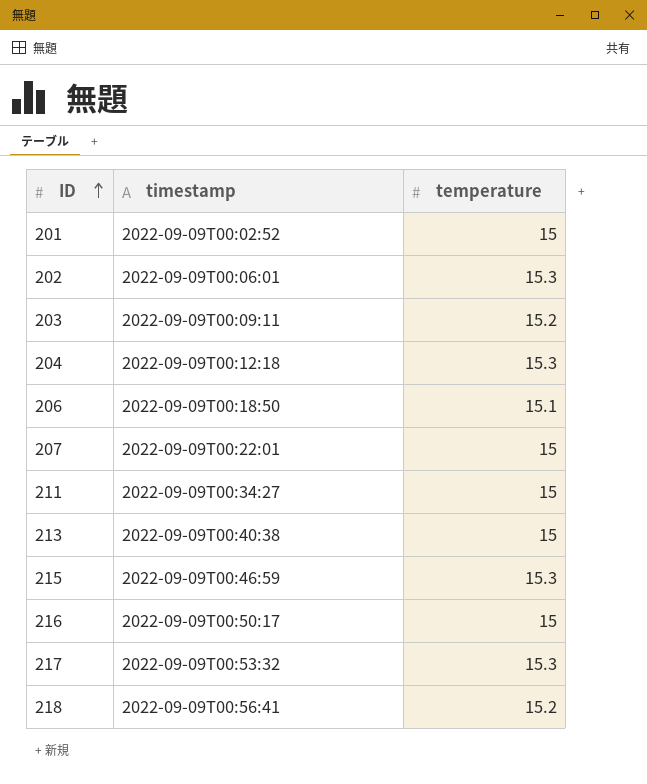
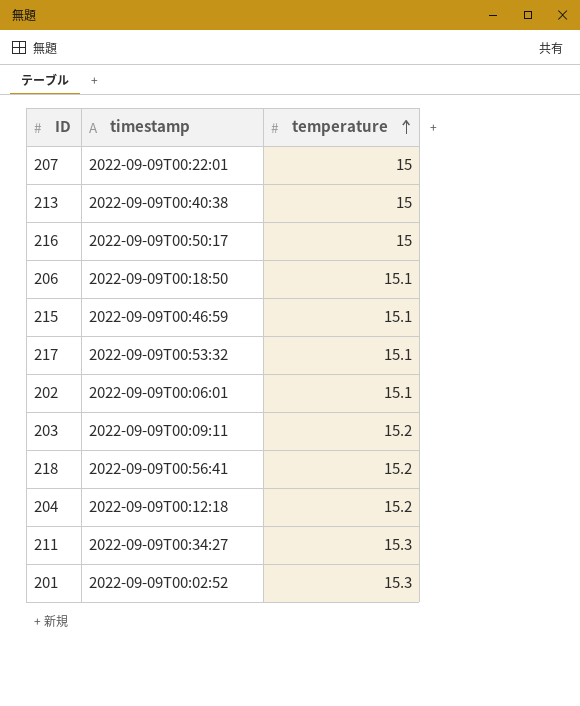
row order: ID ascending -> temperature ascending
215 | temperature: 15.3 -> 15.1
217 | temperature: 15.3 -> 15.1
202 | temperature: 15.3 -> 15.1
204 | temperature: 15.3 -> 15.2
211 | temperature: 15 -> 15.3
201 | temperature: 15 -> 15.3

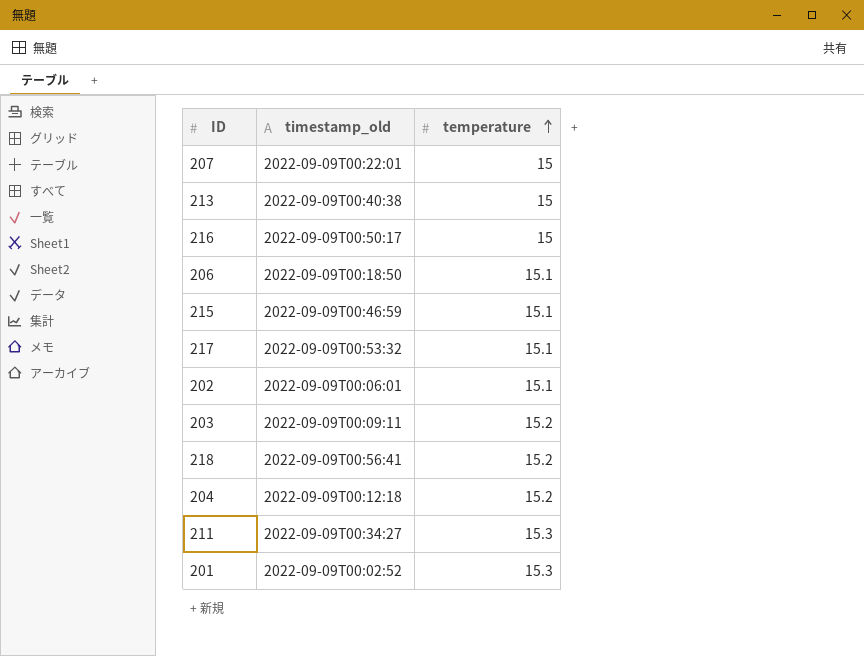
column name: timestamp -> timestamp_old

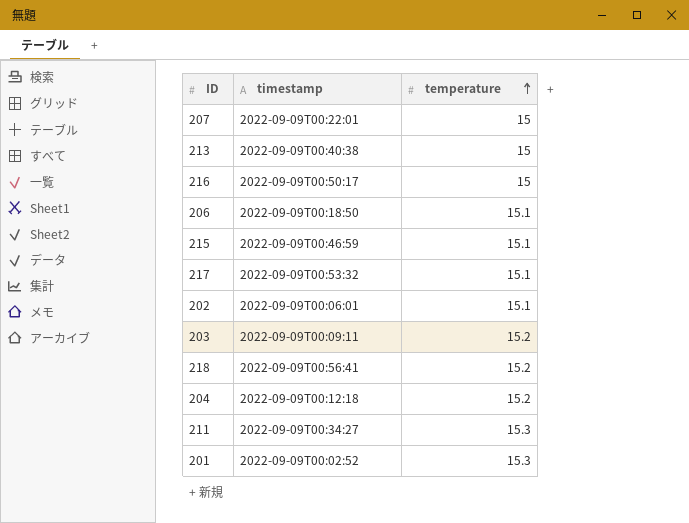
column name: timestamp_old -> timestamp

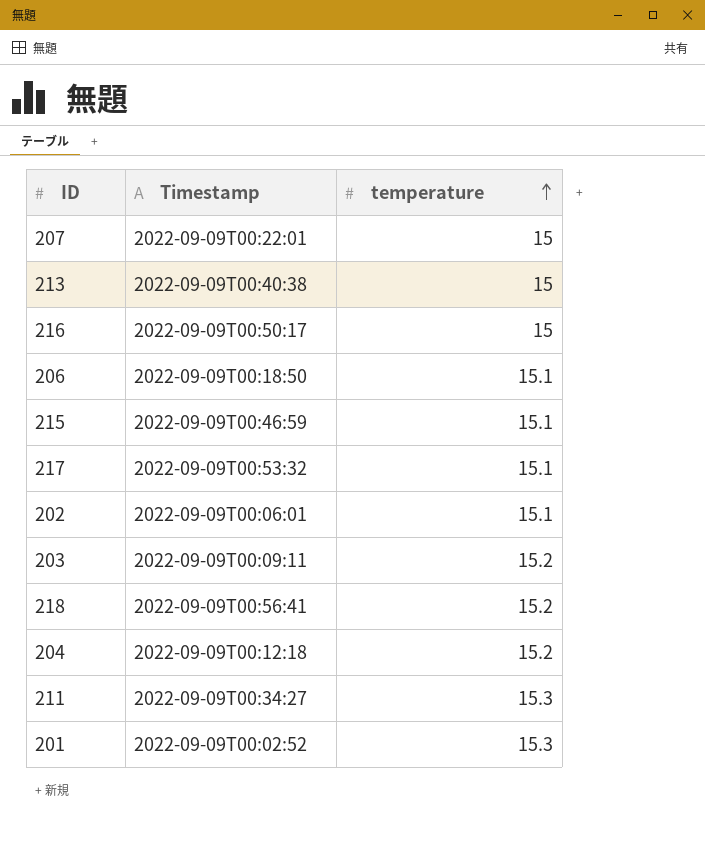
column name: timestamp -> Timestamp

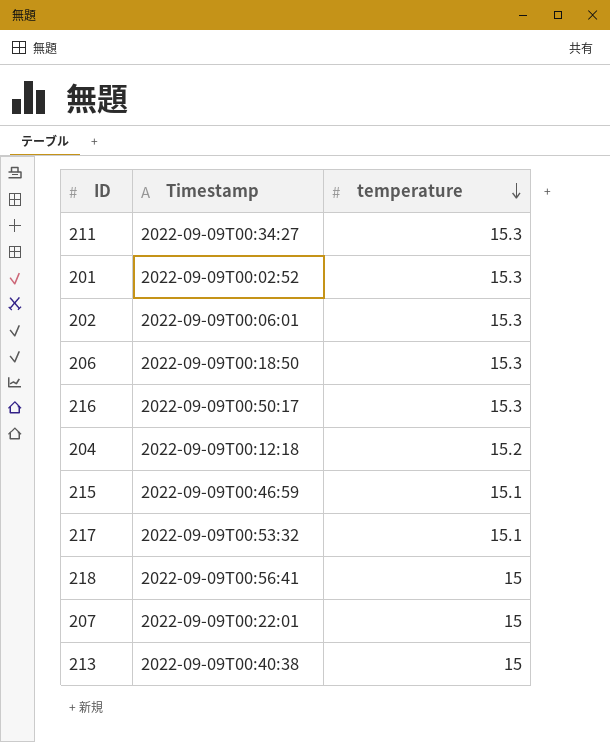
row order: temperature ascending -> temperature descending
row 203: 2022-09-09T00:09:11 | 15.2 -> none
202 | temperature: 15.1 -> 15.3
206 | temperature: 15.1 -> 15.3
216 | temperature: 15 -> 15.3
218 | temperature: 15.2 -> 15

